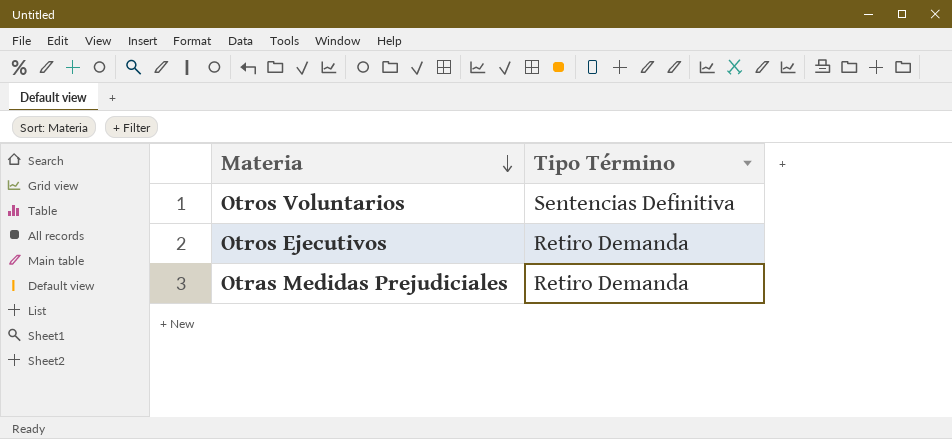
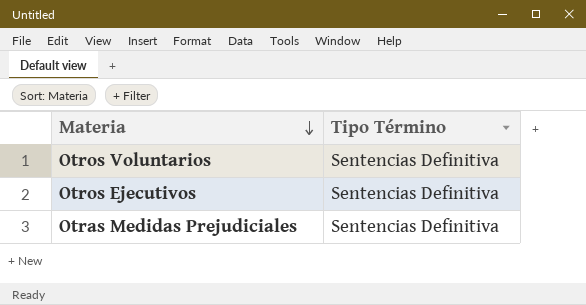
Otros Ejecutivos | Tipo Término: Retiro Demanda -> Sentencias Definitiva
Otras Medidas Prejudiciales | Tipo Término: Retiro Demanda -> Sentencias Definitiva

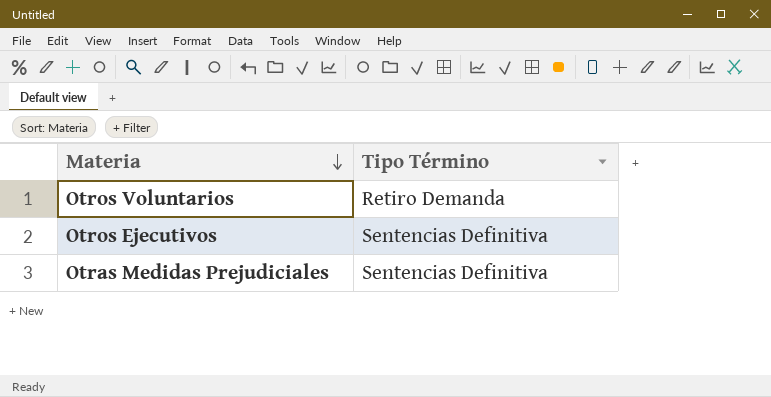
Otros Voluntarios | Tipo Término: Sentencias Definitiva -> Retiro Demanda

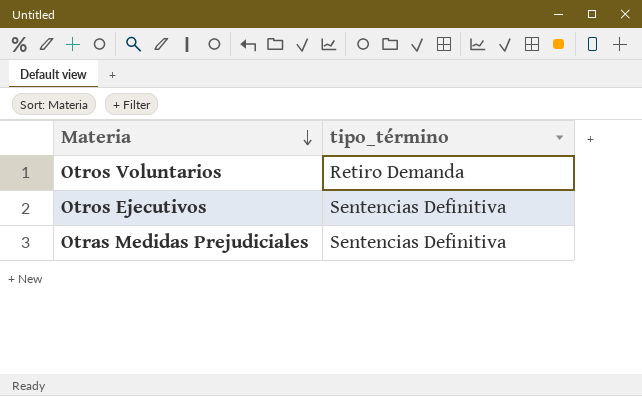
column name: Tipo Término -> tipo_término

